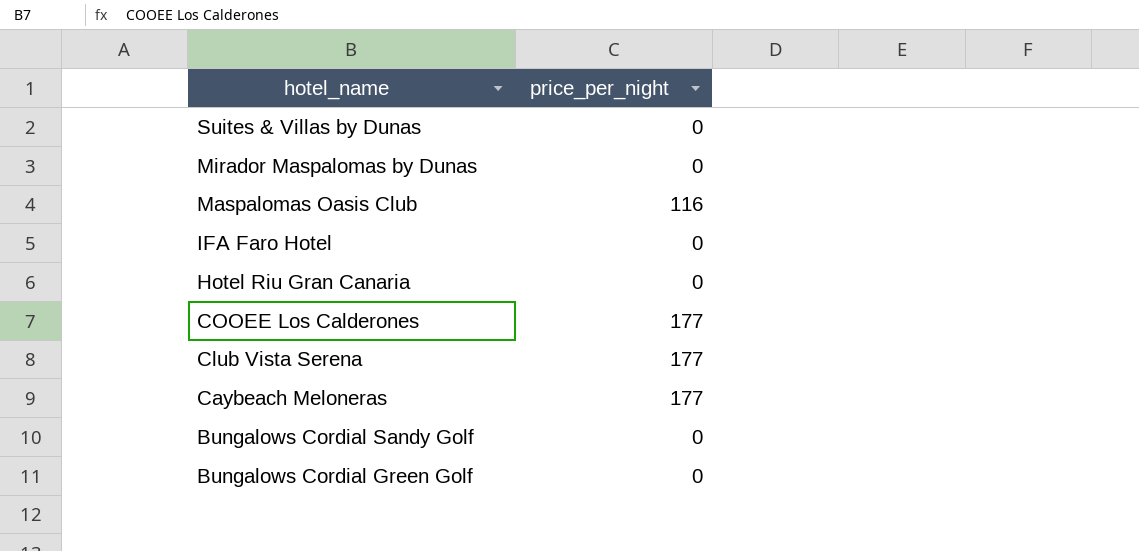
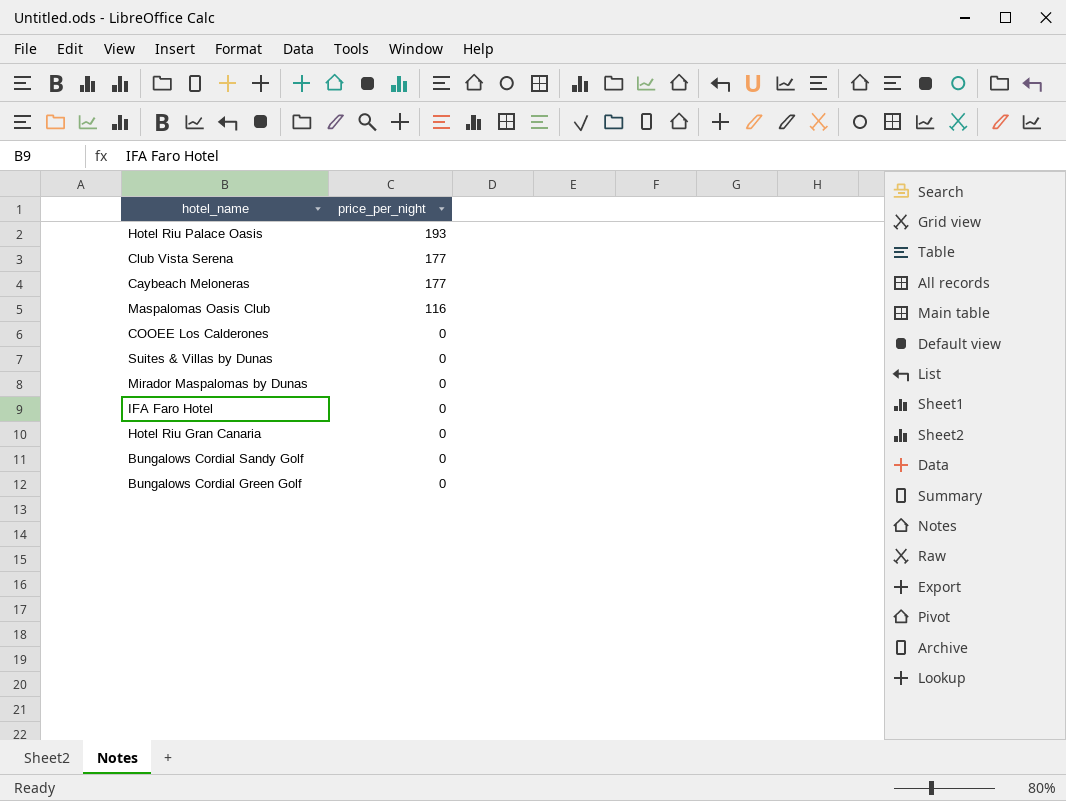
row order: hotel_name descending -> price_per_night descending
row Hotel Riu Palace Oasis: none -> 193
COOEE Los Calderones | price_per_night: 177 -> 0

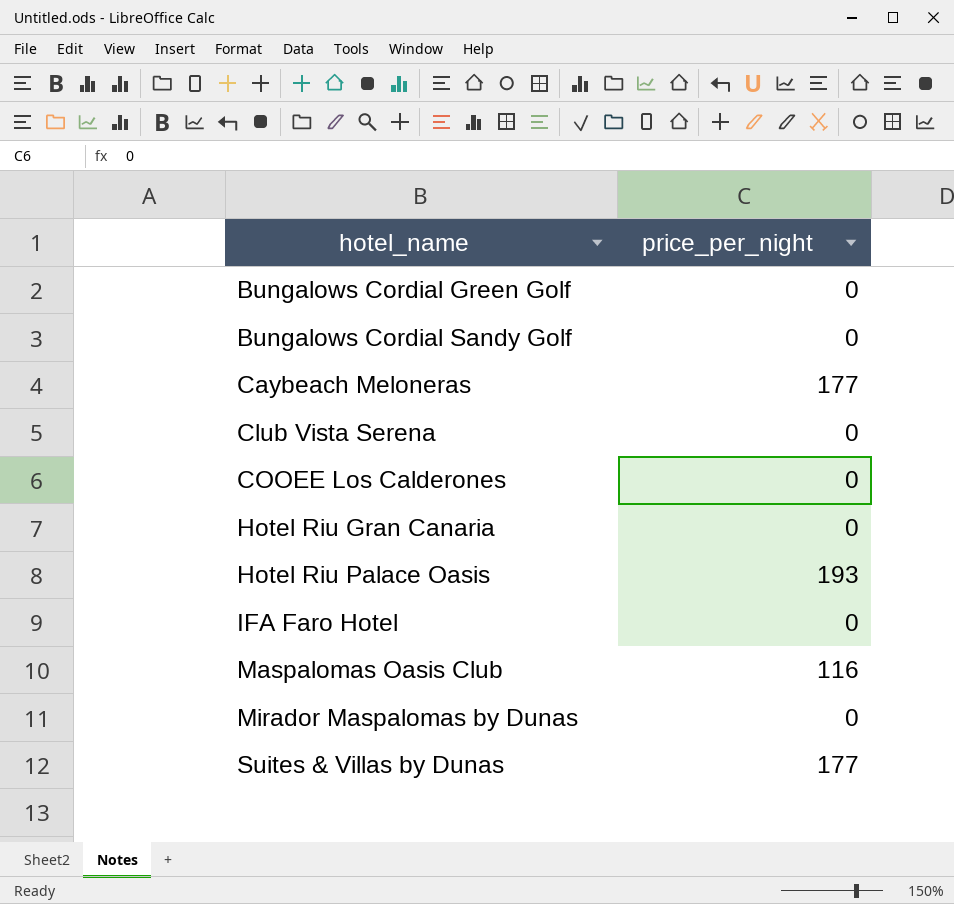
row order: price_per_night descending -> hotel_name ascending
Club Vista Serena | price_per_night: 177 -> 0
Suites & Villas by Dunas | price_per_night: 0 -> 177

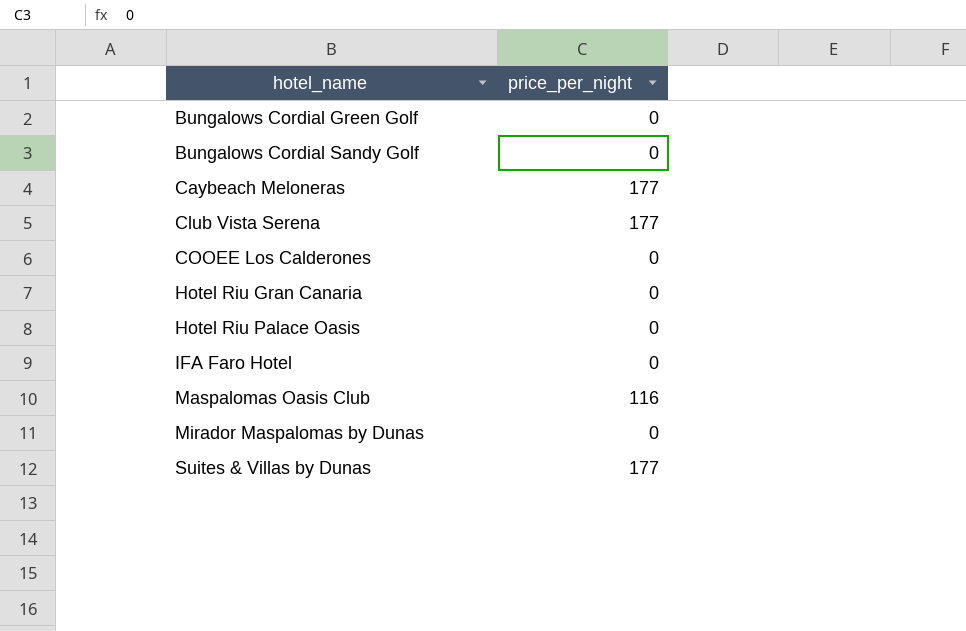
Club Vista Serena | price_per_night: 0 -> 177
Hotel Riu Palace Oasis | price_per_night: 193 -> 0

